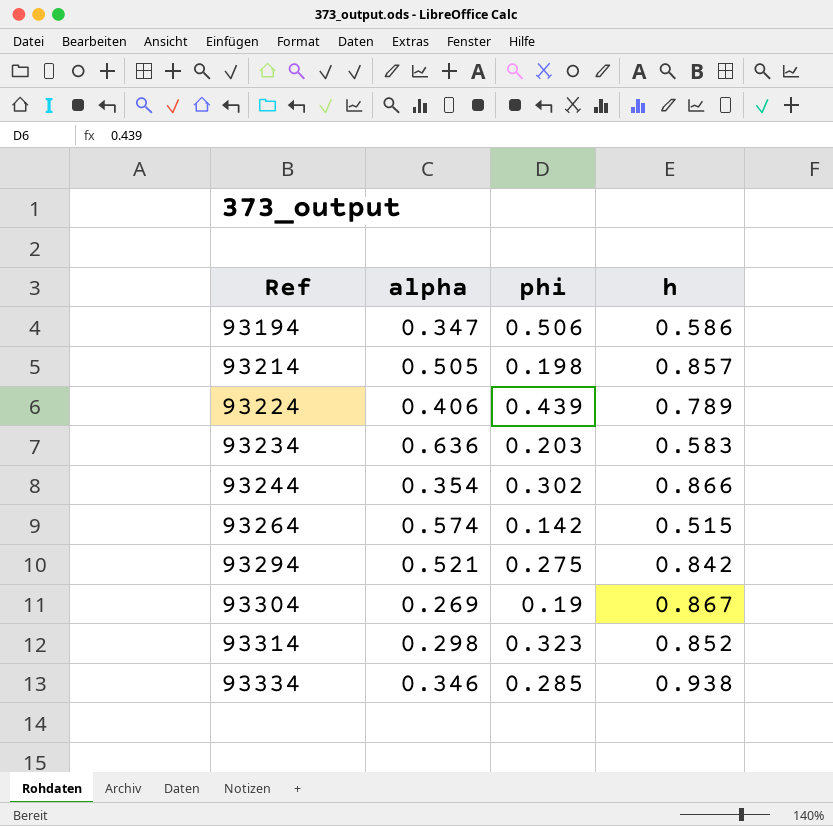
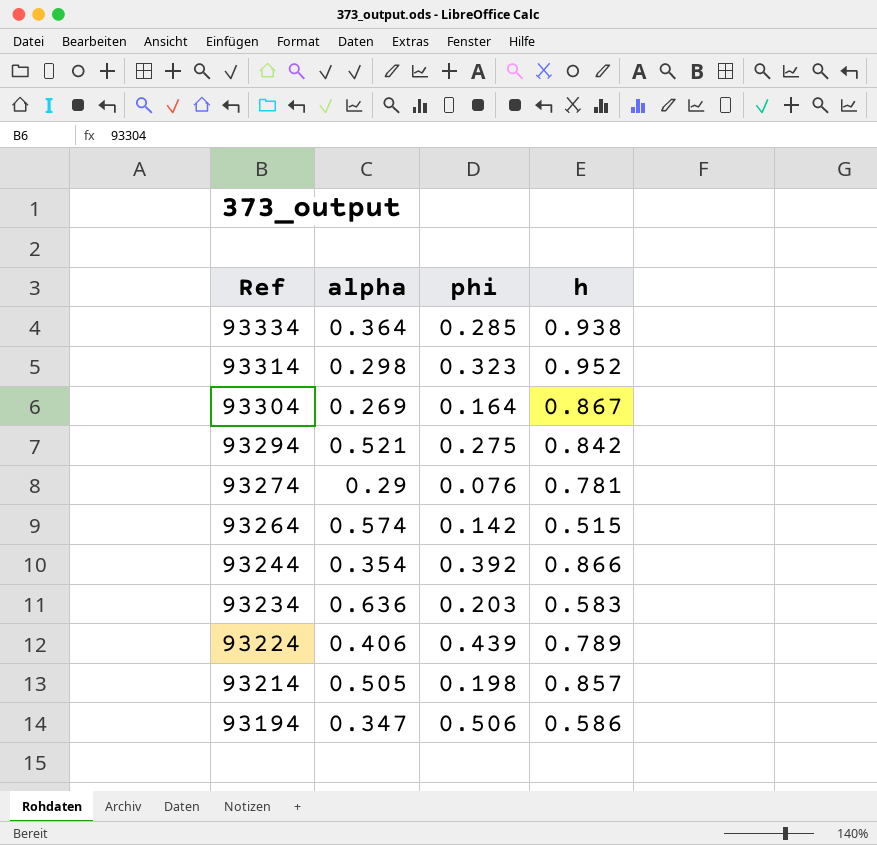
row order: Ref ascending -> Ref descending
93334 | alpha: 0.346 -> 0.364
93314 | h: 0.852 -> 0.952
93304 | phi: 0.19 -> 0.164
row 93274: none -> 0.29 | 0.076 | 0.781
93244 | phi: 0.302 -> 0.392

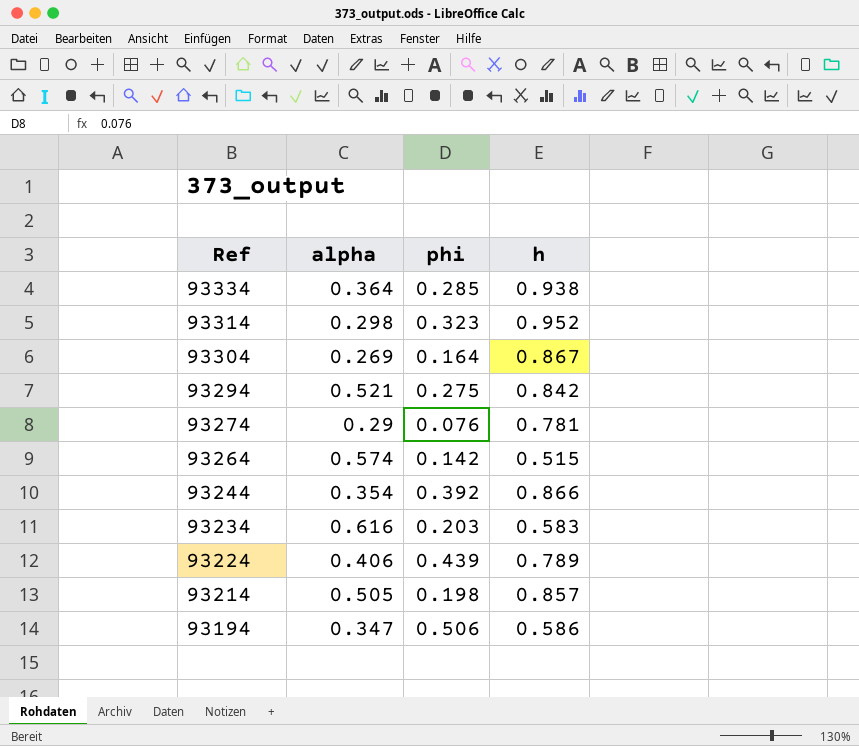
93234 | alpha: 0.636 -> 0.616

